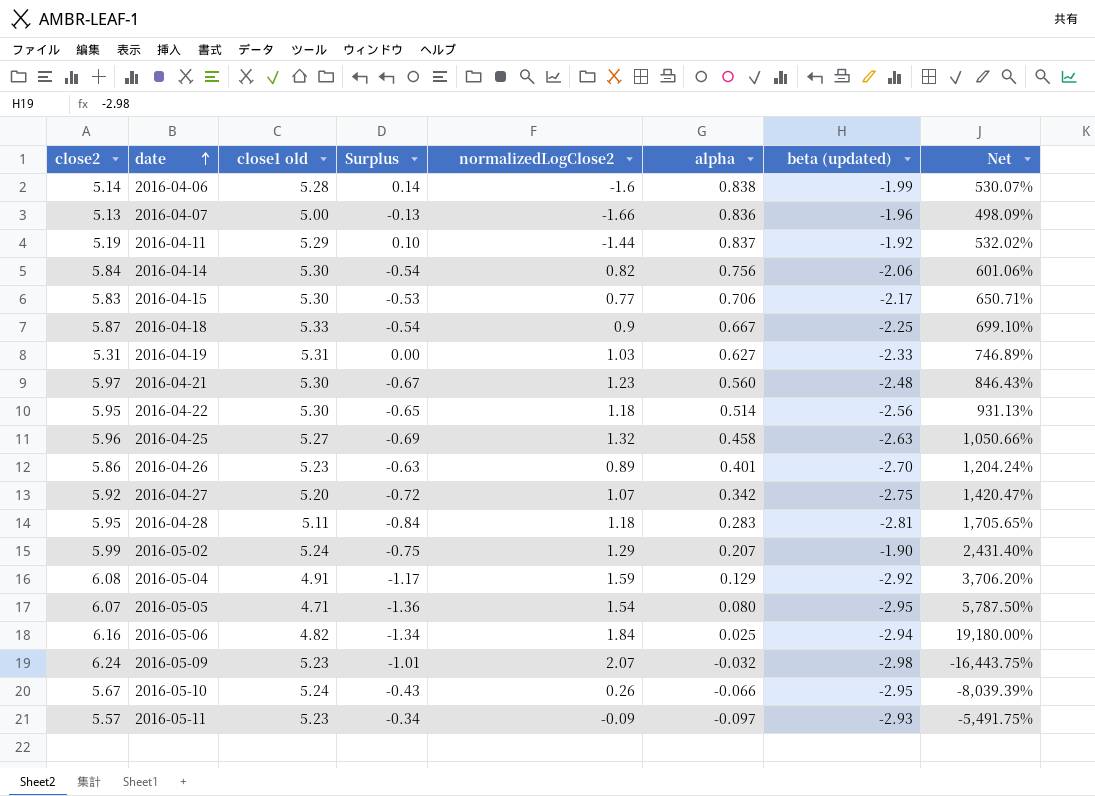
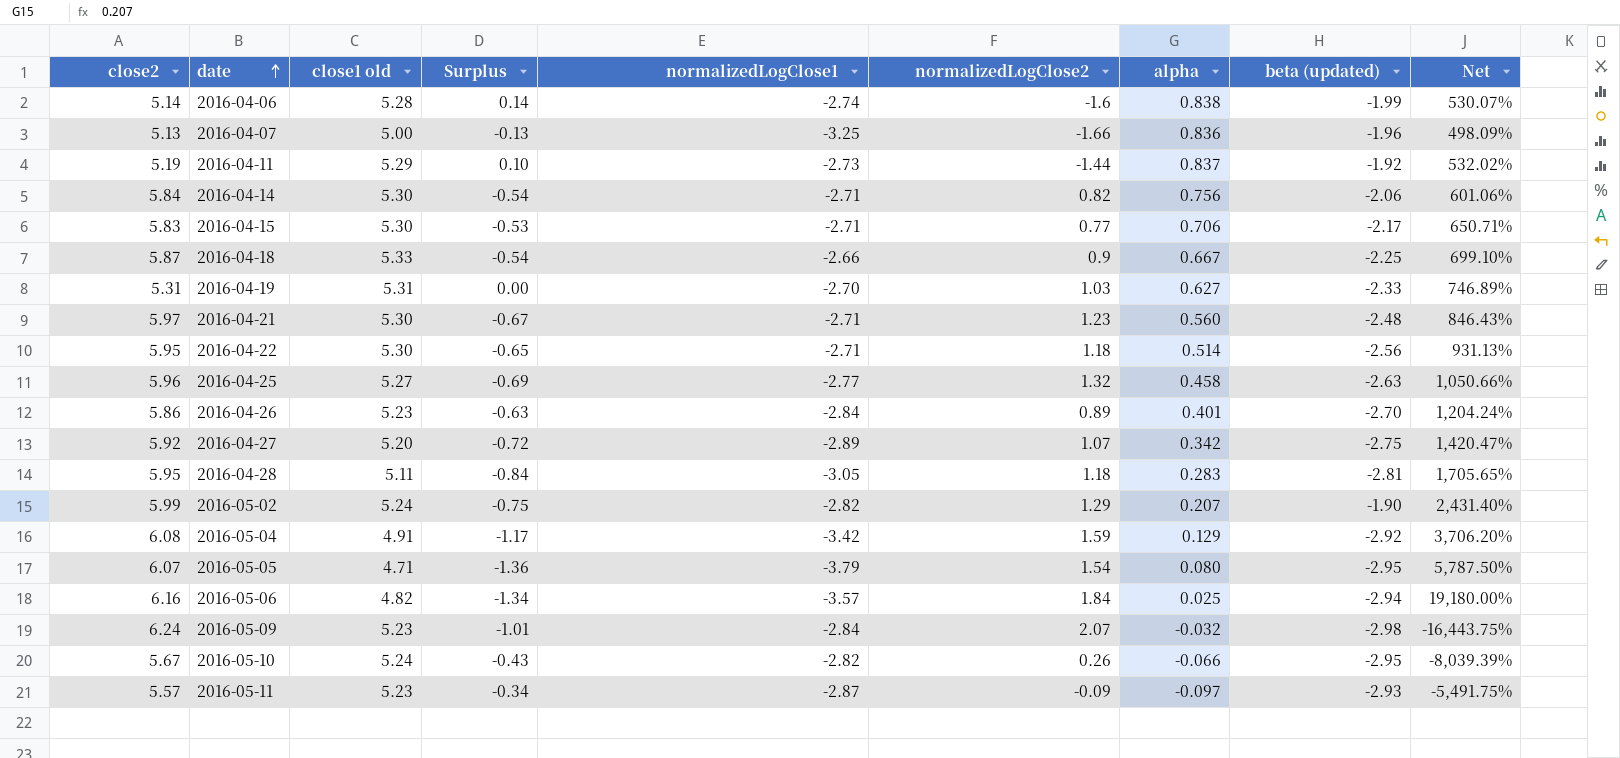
column normalizedLogClose1 | position: none -> 5

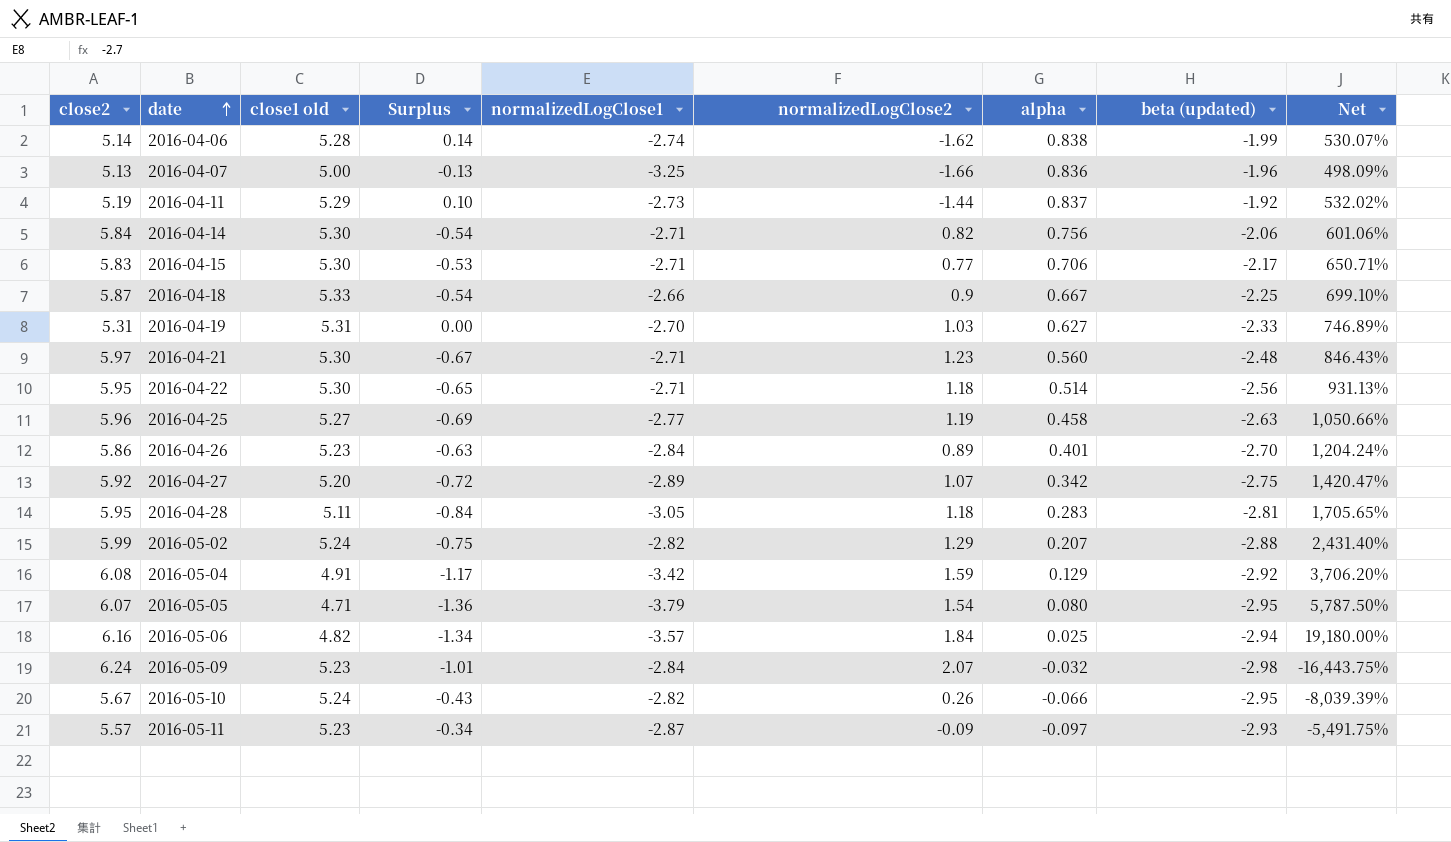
2016-04-06 | normalizedLogClose2: -1.6 -> -1.62
2016-04-25 | normalizedLogClose2: 1.32 -> 1.19
2016-05-02 | beta (updated): -1.90 -> -2.88

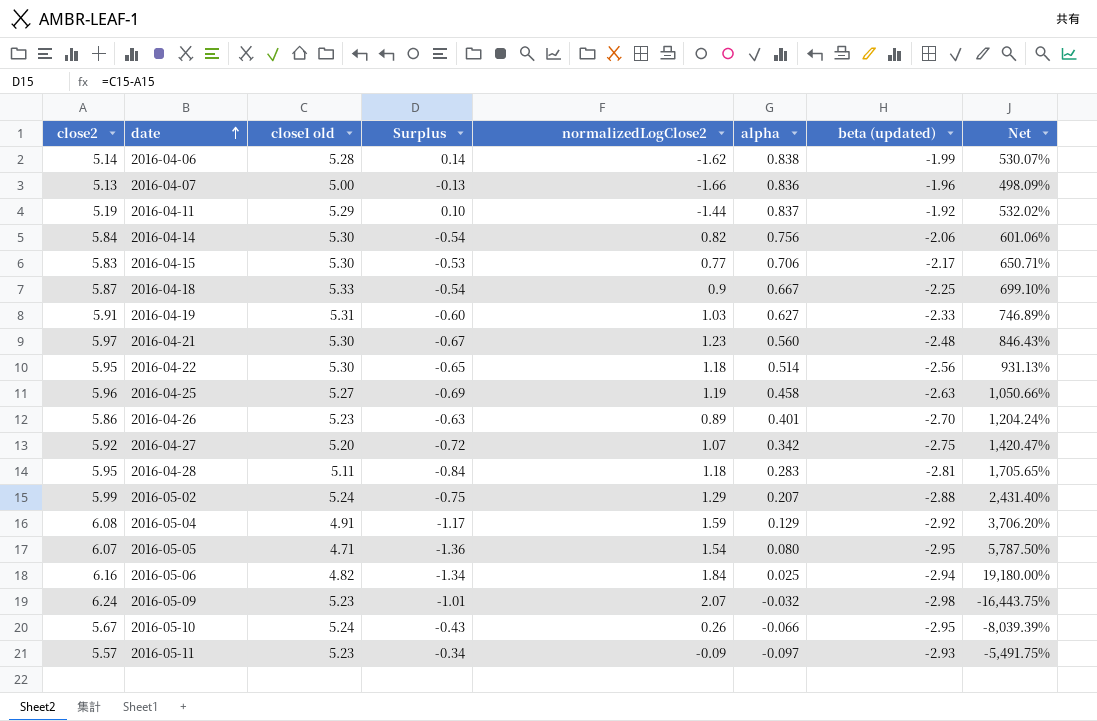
column normalizedLogClose1 | position: 5 -> none
2016-04-19 | close2: 5.31 -> 5.91
2016-04-19 | Surplus: 0.00 -> -0.60

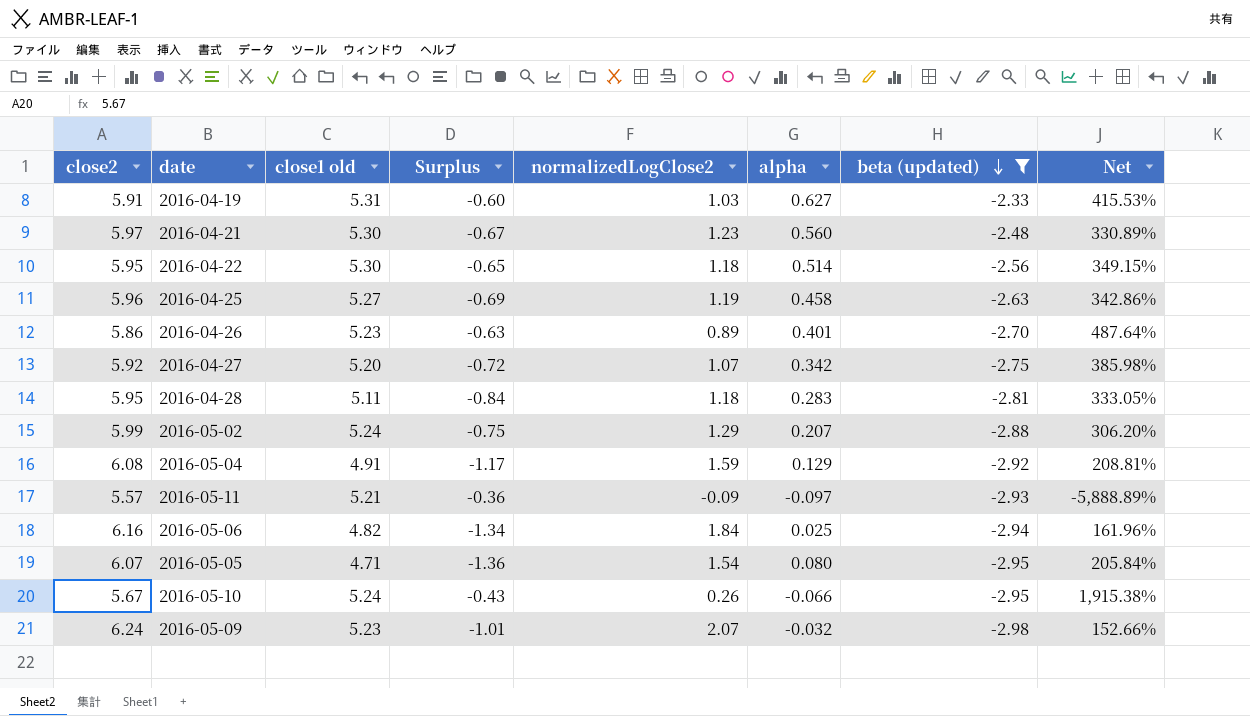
filter: none -> beta (updated) <= -2.33
row order: date ascending -> beta (updated) descending
column Net | formula: ([close1 old] - [alpha]) / [alpha] -> ([close1 old] - [normalizedLogClose2]) / [normalizedLogClose2]
2016-05-11 | close1 old: 5.23 -> 5.21
2016-05-11 | Surplus: -0.34 -> -0.36

